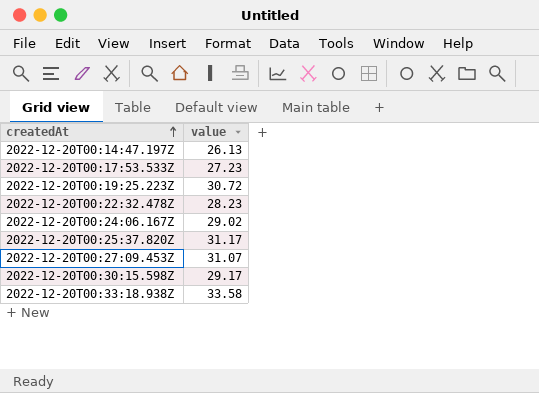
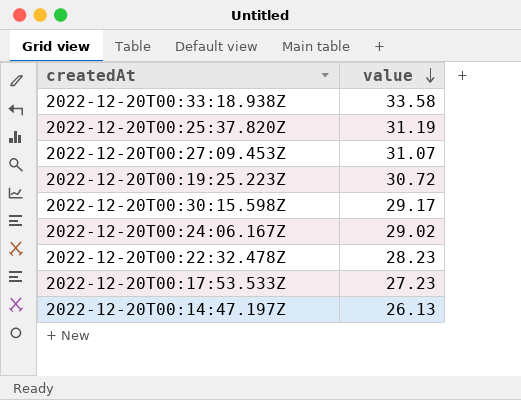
row order: createdAt ascending -> value descending
2022-12-20T00:25:37.820Z | value: 31.17 -> 31.19

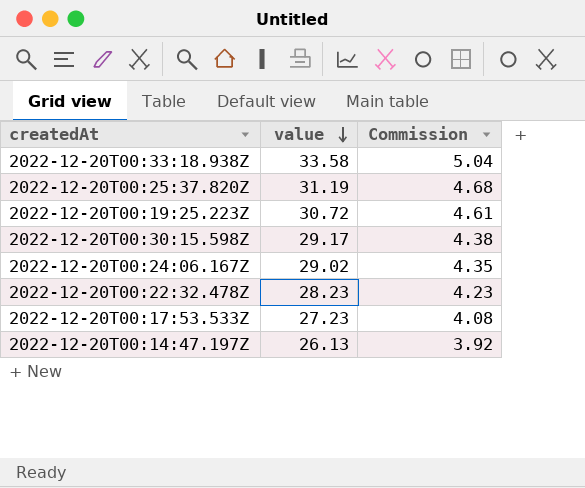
column Commission | formula: none -> [value] * 0.15
row 2022-12-20T00:27:09.453Z: 31.07 -> none

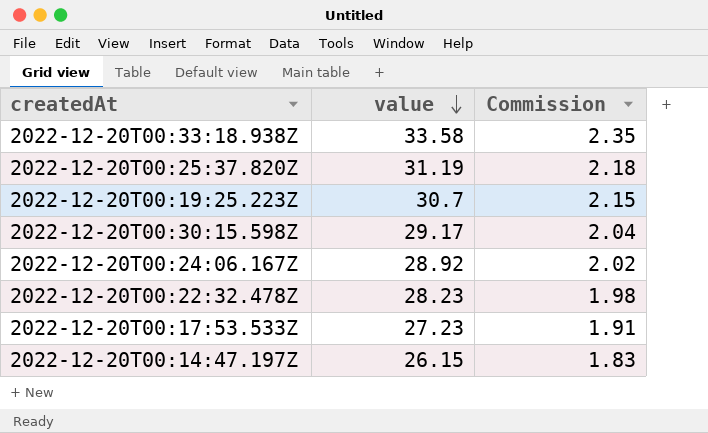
column Commission | formula: [value] * 0.15 -> [value] * 0.07
2022-12-20T00:19:25.223Z | value: 30.72 -> 30.7
2022-12-20T00:24:06.167Z | value: 29.02 -> 28.92
2022-12-20T00:14:47.197Z | value: 26.13 -> 26.15

